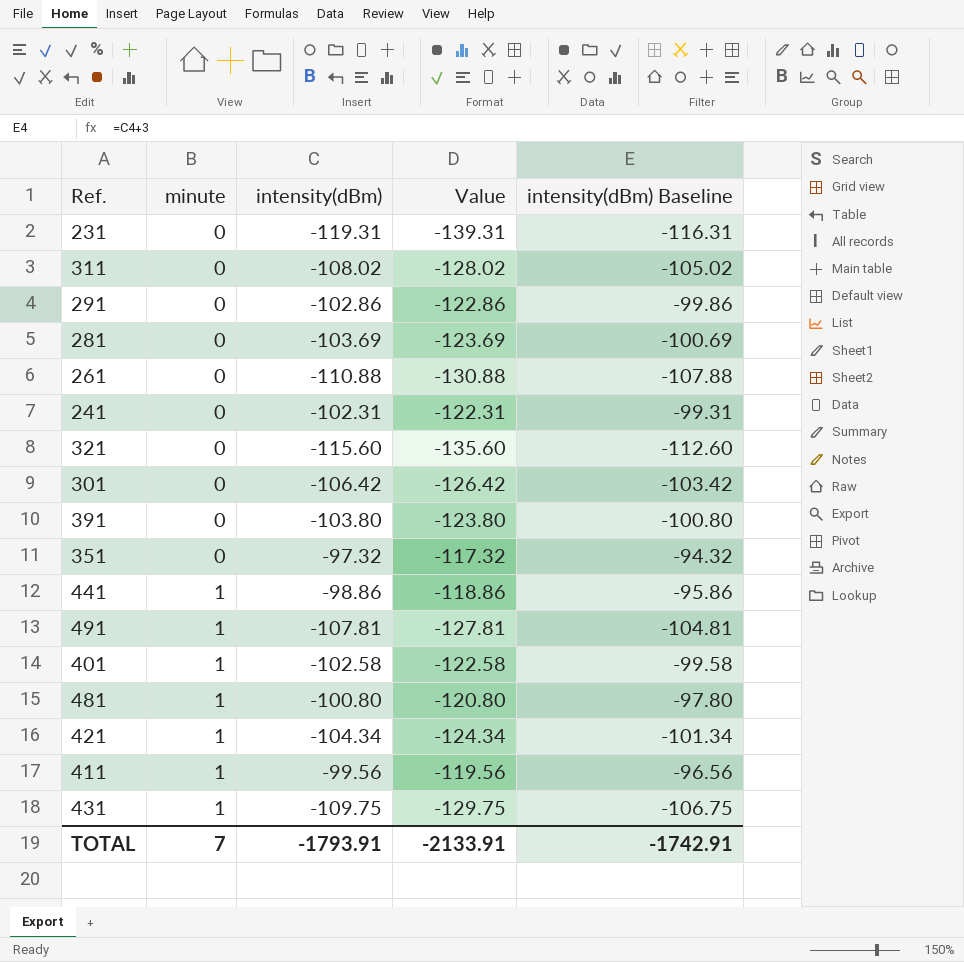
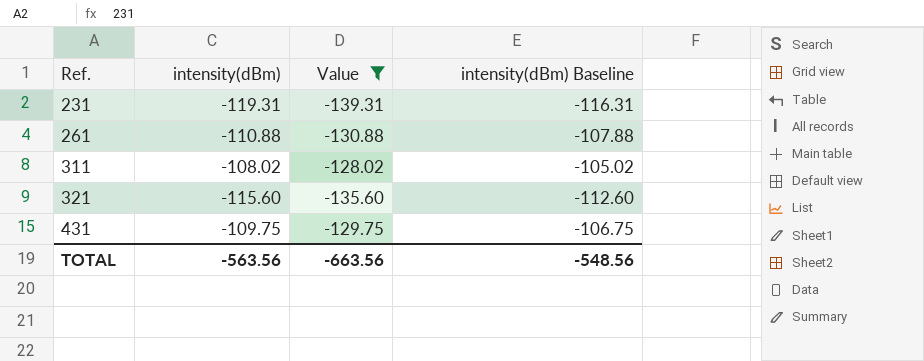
filter: none -> Value <= -128.02
row order: minute ascending -> Ref. ascending
column minute | position: 2 -> none
TOTAL | intensity(dBm): -1793.91 -> -563.56
TOTAL | Value: -2133.91 -> -663.56
TOTAL | intensity(dBm) Baseline: -1742.91 -> -548.56

